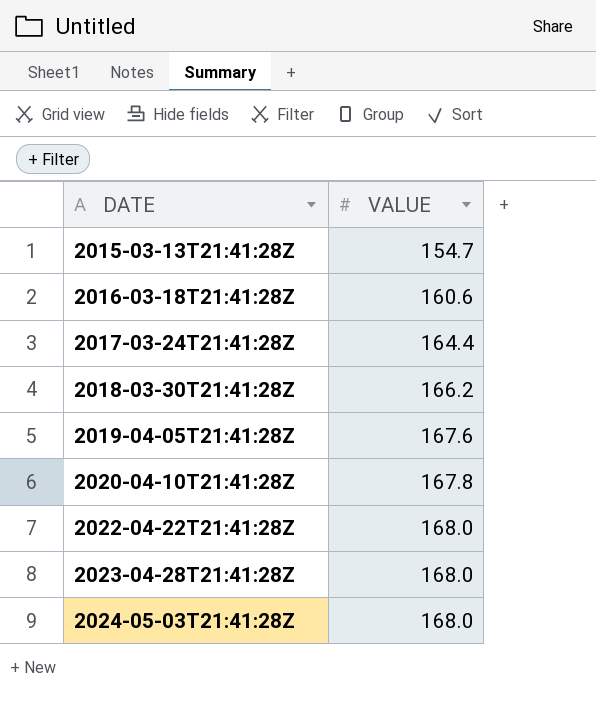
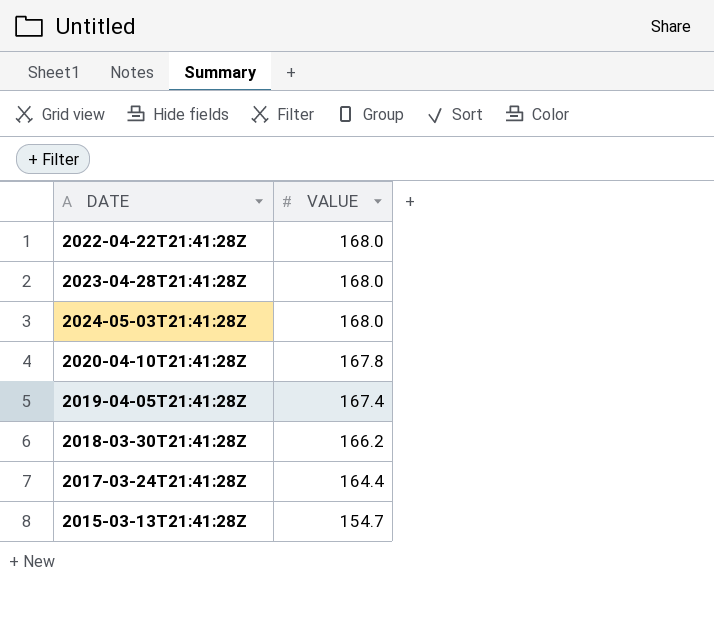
row order: DATE ascending -> VALUE descending
row 2016-03-18T21:41:28Z: 160.6 -> none
2019-04-05T21:41:28Z | VALUE: 167.6 -> 167.4

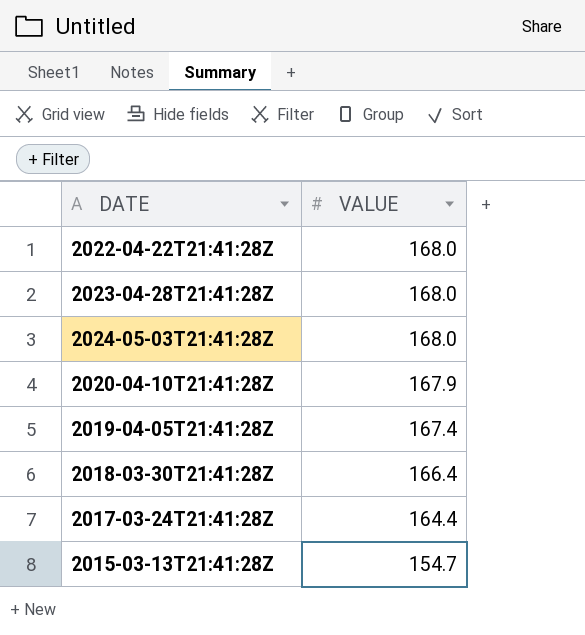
2020-04-10T21:41:28Z | VALUE: 167.8 -> 167.9
2018-03-30T21:41:28Z | VALUE: 166.2 -> 166.4

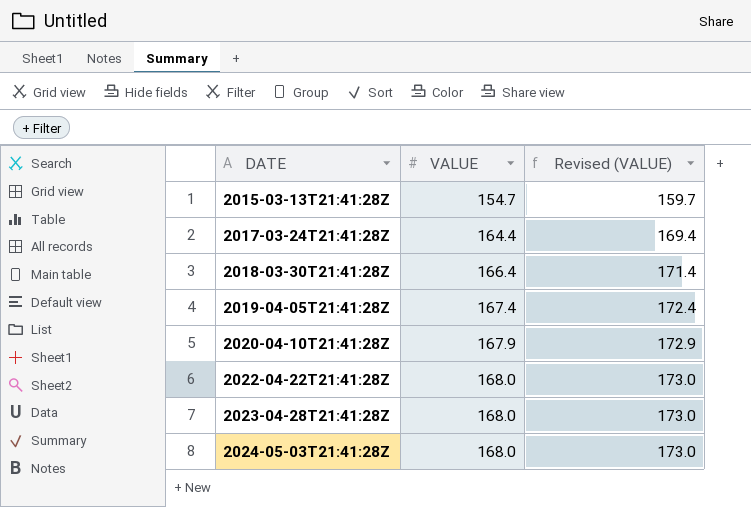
row order: VALUE descending -> DATE ascending
column Revised (VALUE) | formula: none -> [VALUE] + 5

